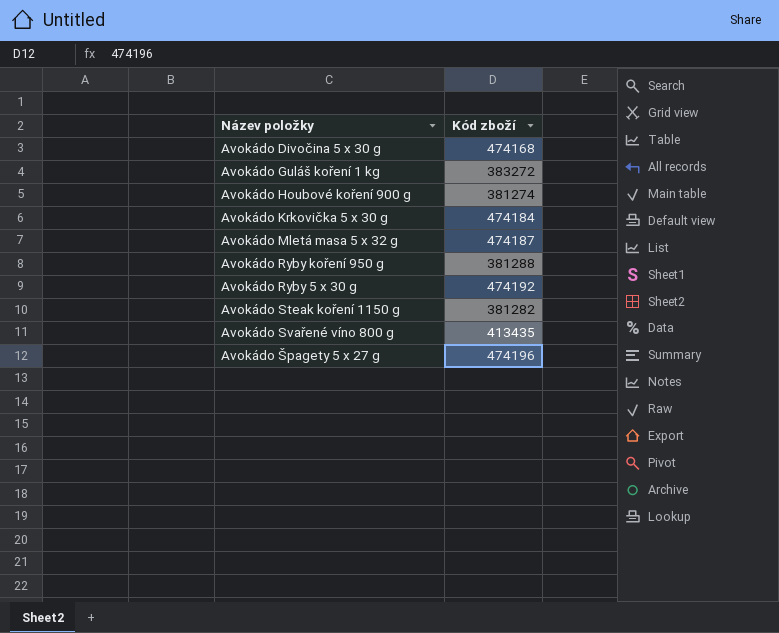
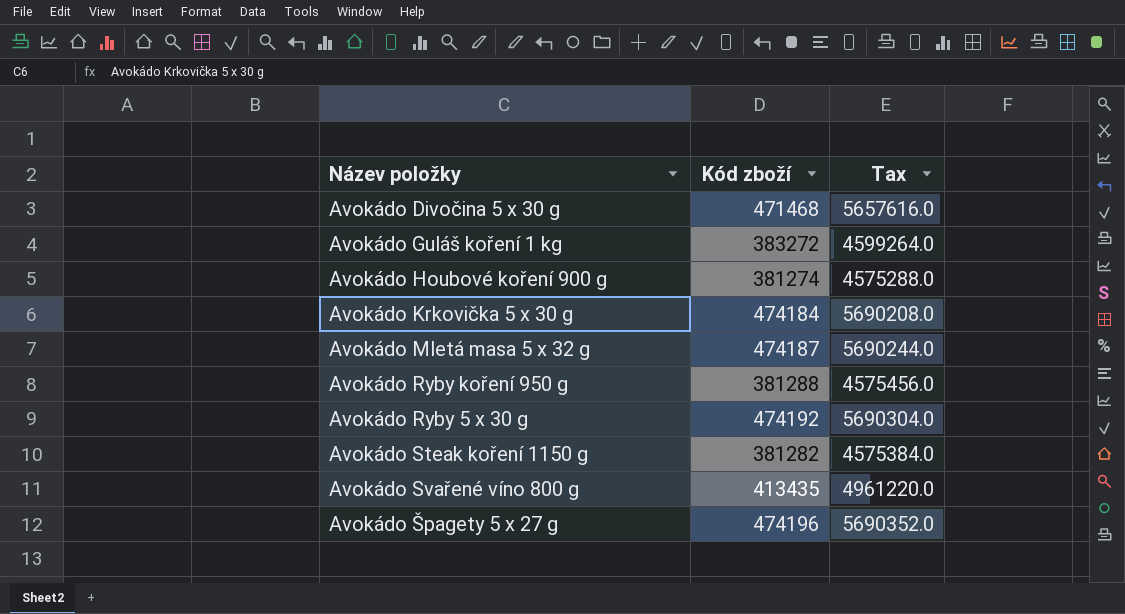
column Tax | formula: none -> [Kód zboží] * 12
Avokádo Divočina 5 x 30 g | Kód zboží: 474168 -> 471468

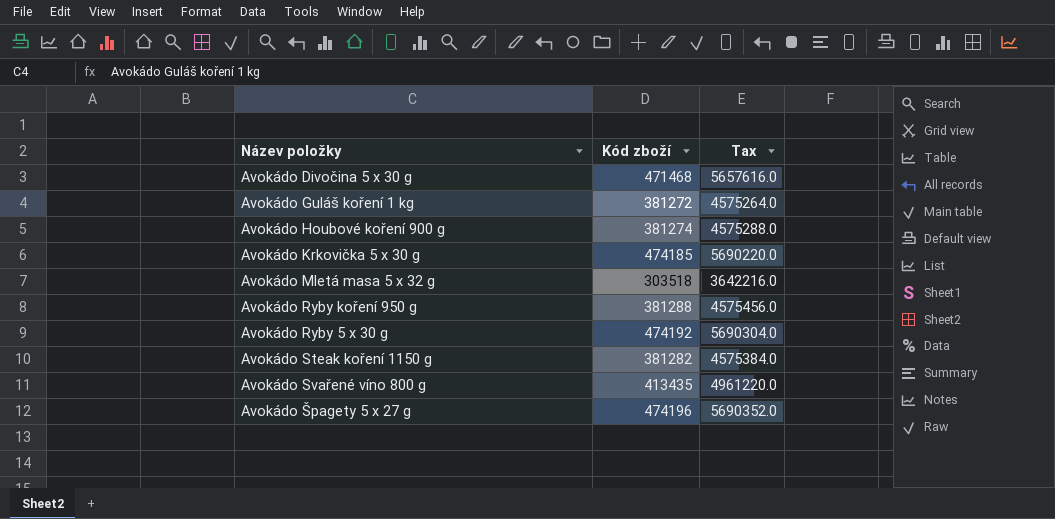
Avokádo Guláš koření 1 kg | Kód zboží: 383272 -> 381272
Avokádo Guláš koření 1 kg | Tax: 4599264.0 -> 4575264.0
Avokádo Krkovička 5 x 30 g | Kód zboží: 474184 -> 474185
Avokádo Krkovička 5 x 30 g | Tax: 5690208.0 -> 5690220.0
Avokádo Mletá masa 5 x 32 g | Kód zboží: 474187 -> 303518
Avokádo Mletá masa 5 x 32 g | Tax: 5690244.0 -> 3642216.0

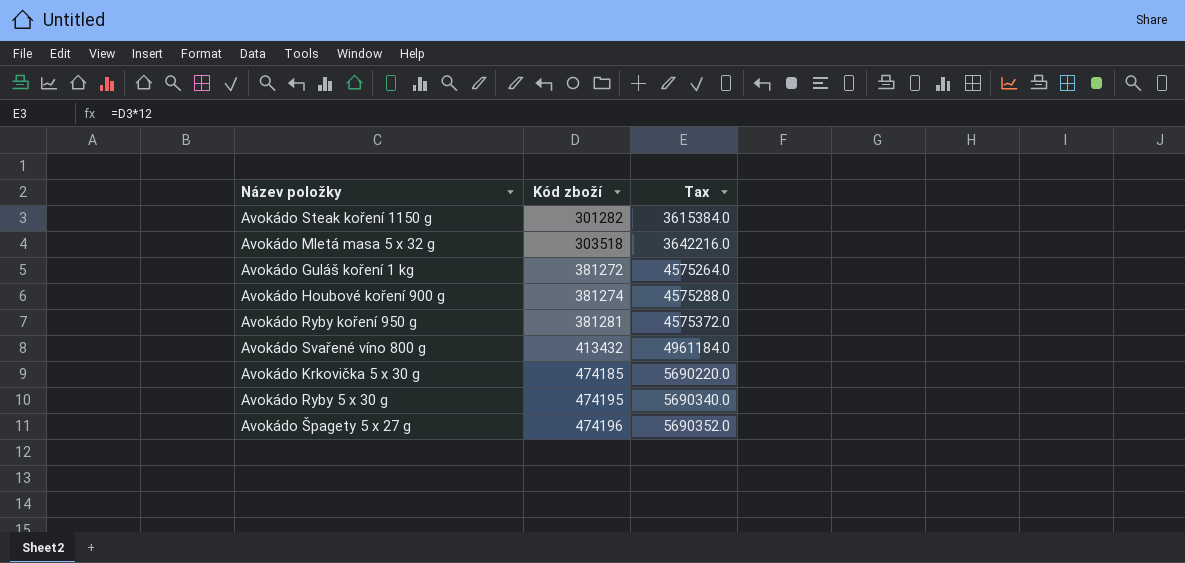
row order: none -> Kód zboží ascending
row Avokádo Divočina 5 x 30 g: 471468 | 5657616.0 -> none
Avokádo Steak koření 1150 g | Kód zboží: 381282 -> 301282
Avokádo Steak koření 1150 g | Tax: 4575384.0 -> 3615384.0
Avokádo Ryby koření 950 g | Kód zboží: 381288 -> 381281
Avokádo Ryby koření 950 g | Tax: 4575456.0 -> 4575372.0
Avokádo Svařené víno 800 g | Kód zboží: 413435 -> 413432
Avokádo Svařené víno 800 g | Tax: 4961220.0 -> 4961184.0
Avokádo Ryby 5 x 30 g | Kód zboží: 474192 -> 474195
Avokádo Ryby 5 x 30 g | Tax: 5690304.0 -> 5690340.0

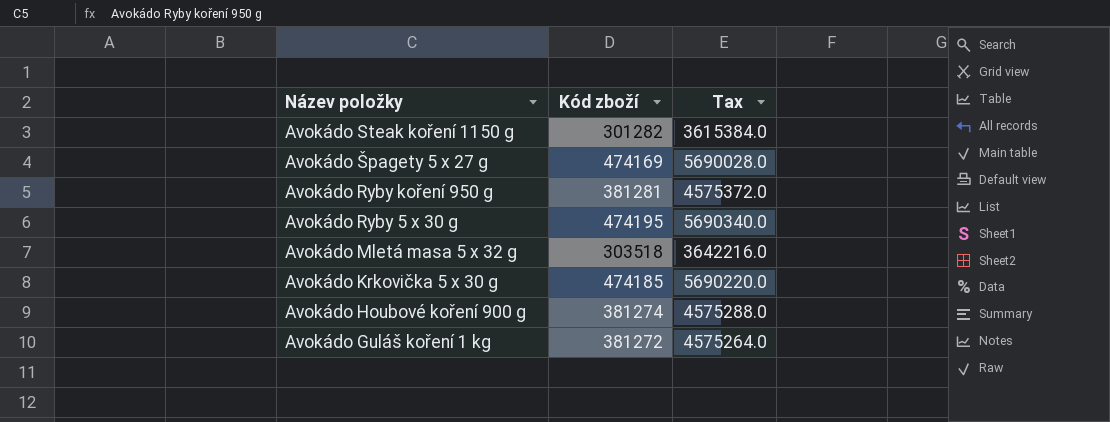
row order: Kód zboží ascending -> Název položky descending
row Avokádo Svařené víno 800 g: 413432 | 4961184.0 -> none
Avokádo Špagety 5 x 27 g | Kód zboží: 474196 -> 474169
Avokádo Špagety 5 x 27 g | Tax: 5690352.0 -> 5690028.0

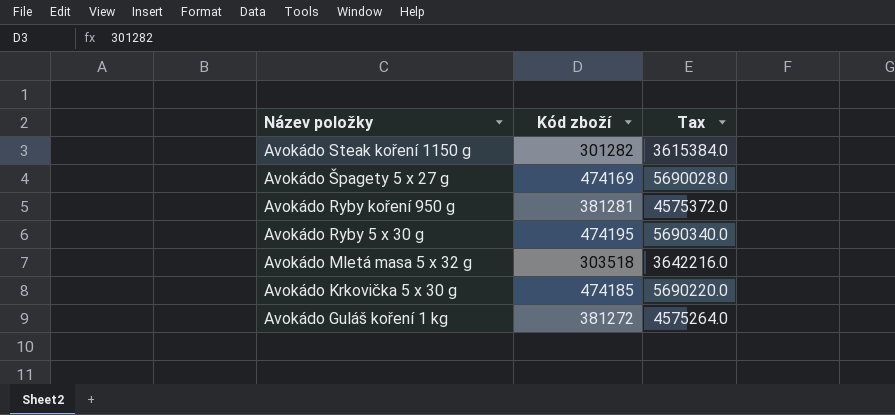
row Avokádo Houbové koření 900 g: 381274 | 4575288.0 -> none

